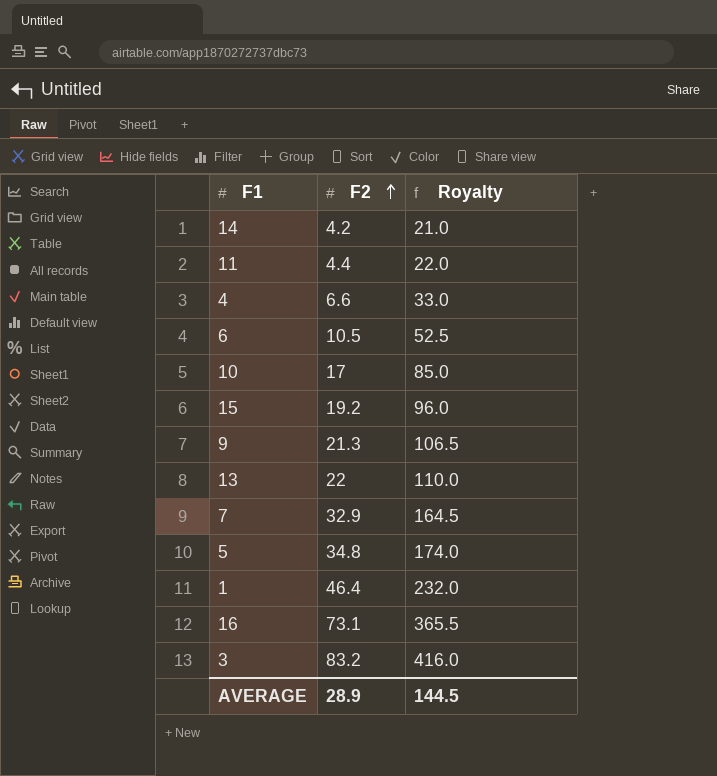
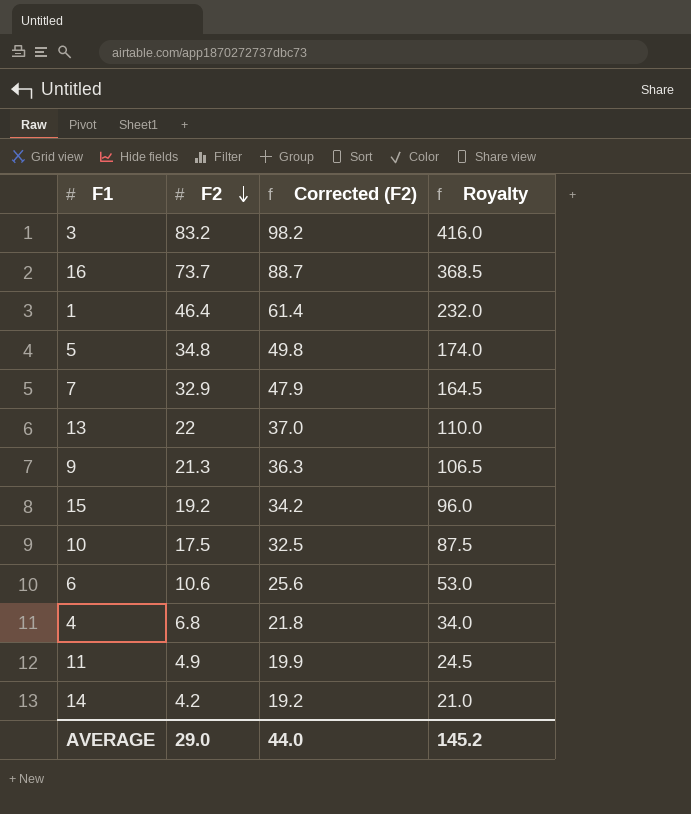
row order: F2 ascending -> F2 descending
column Corrected (F2) | formula: none -> [F2] + 15
16 | F2: 73.1 -> 73.7
16 | Royalty: 365.5 -> 368.5
10 | F2: 17 -> 17.5
10 | Royalty: 85.0 -> 87.5
6 | F2: 10.5 -> 10.6
6 | Royalty: 52.5 -> 53.0
4 | F2: 6.6 -> 6.8
4 | Royalty: 33.0 -> 34.0
11 | F2: 4.4 -> 4.9
11 | Royalty: 22.0 -> 24.5
AVERAGE | F2: 28.9 -> 29.0
AVERAGE | Royalty: 144.5 -> 145.2

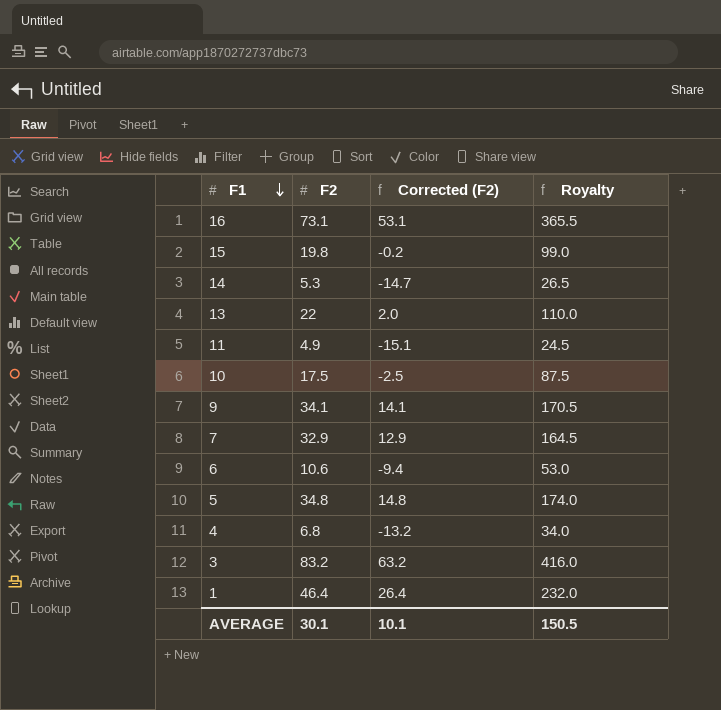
row order: F2 descending -> F1 descending
column Corrected (F2) | formula: [F2] + 15 -> [F2] - 20
16 | F2: 73.7 -> 73.1
16 | Royalty: 368.5 -> 365.5
15 | F2: 19.2 -> 19.8
15 | Royalty: 96.0 -> 99.0
14 | F2: 4.2 -> 5.3
14 | Royalty: 21.0 -> 26.5
9 | F2: 21.3 -> 34.1
9 | Royalty: 106.5 -> 170.5
AVERAGE | F2: 29.0 -> 30.1
AVERAGE | Corrected (F2): 44.0 -> 10.1
AVERAGE | Royalty: 145.2 -> 150.5

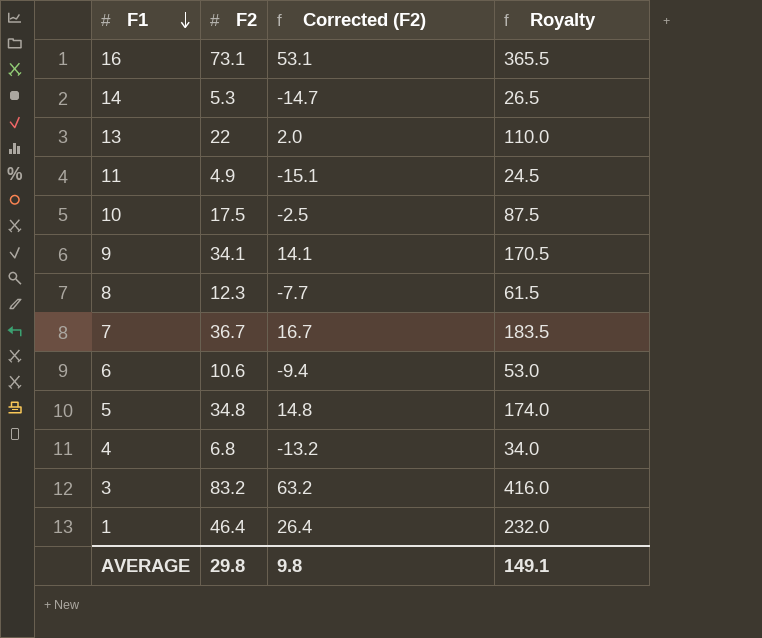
row 15: 19.8 | -0.2 | 99.0 -> none
row 8: none -> 12.3 | -7.7 | 61.5
7 | F2: 32.9 -> 36.7
7 | Corrected (F2): 12.9 -> 16.7
7 | Royalty: 164.5 -> 183.5
AVERAGE | F2: 30.1 -> 29.8
AVERAGE | Corrected (F2): 10.1 -> 9.8
AVERAGE | Royalty: 150.5 -> 149.1

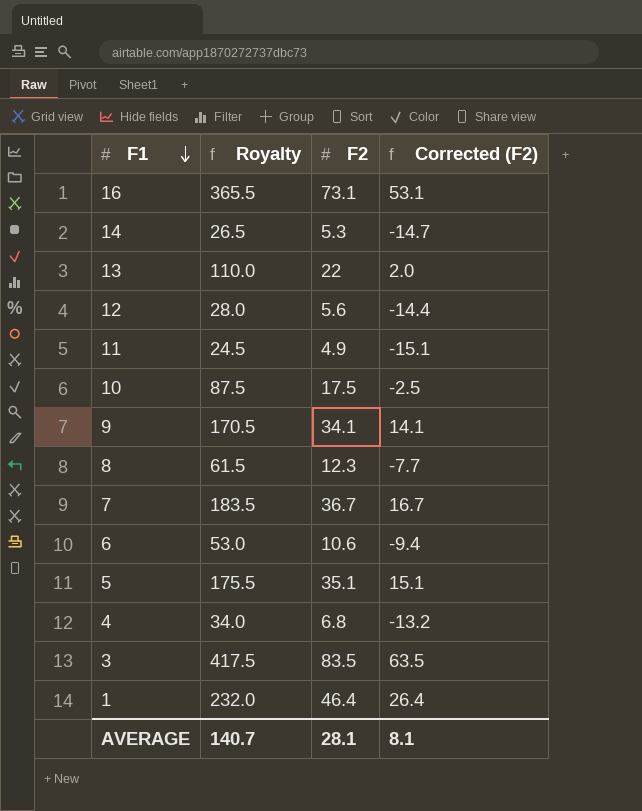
column Royalty | position: 4 -> 2
row 12: none -> 28.0 | 5.6 | -14.4
5 | Royalty: 174.0 -> 175.5
5 | F2: 34.8 -> 35.1
5 | Corrected (F2): 14.8 -> 15.1
3 | Royalty: 416.0 -> 417.5
3 | F2: 83.2 -> 83.5
3 | Corrected (F2): 63.2 -> 63.5
AVERAGE | Royalty: 149.1 -> 140.7
AVERAGE | F2: 29.8 -> 28.1
AVERAGE | Corrected (F2): 9.8 -> 8.1

